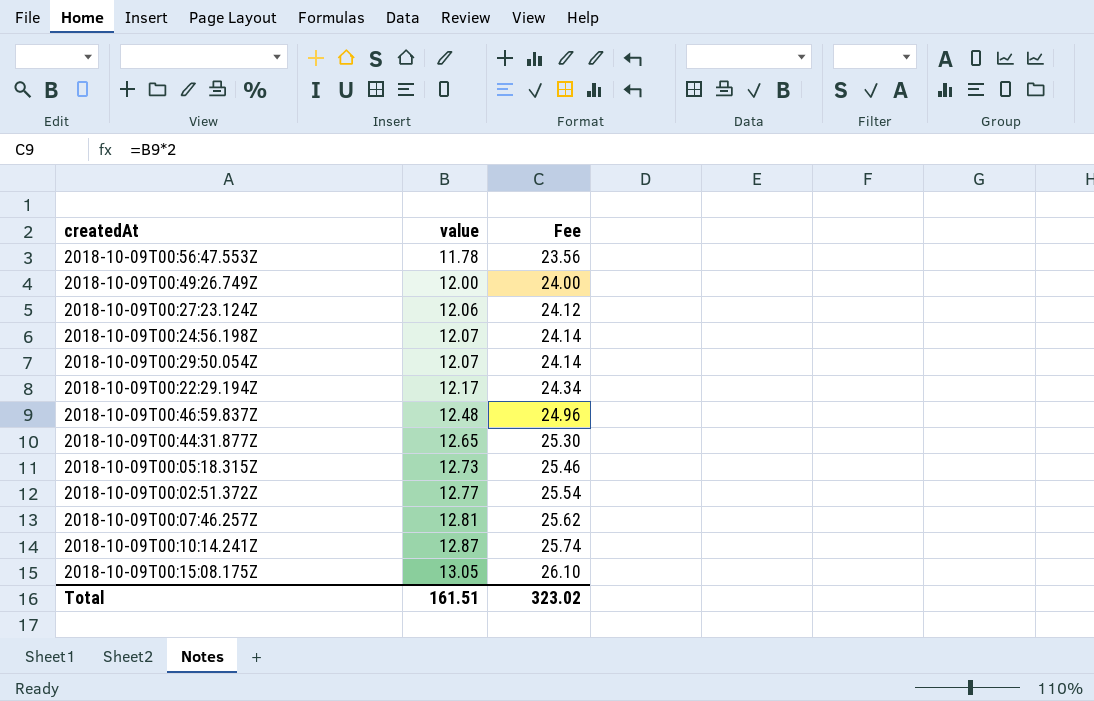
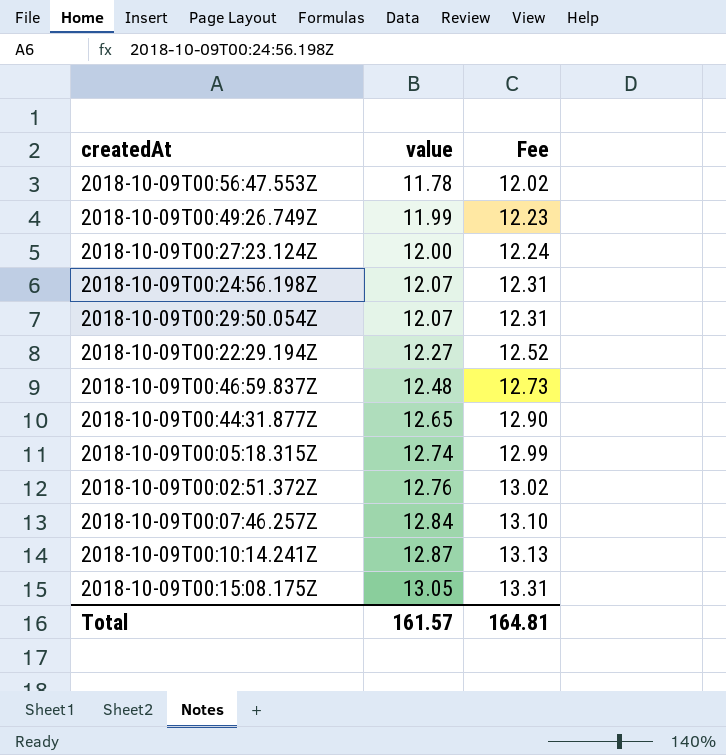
column Fee | formula: [value] * 2 -> [value] * 1.02
2018-10-09T00:49:26.749Z | value: 12.00 -> 11.99
2018-10-09T00:27:23.124Z | value: 12.06 -> 12.00
2018-10-09T00:22:29.194Z | value: 12.17 -> 12.27
2018-10-09T00:05:18.315Z | value: 12.73 -> 12.74
2018-10-09T00:02:51.372Z | value: 12.77 -> 12.76
2018-10-09T00:07:46.257Z | value: 12.81 -> 12.84
Total | value: 161.51 -> 161.57
Total | Fee: 323.02 -> 164.81

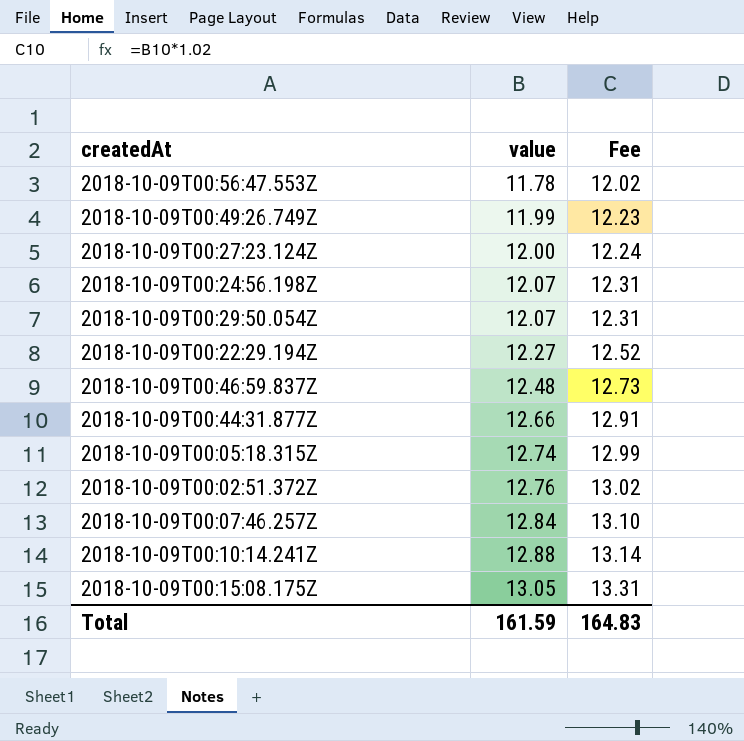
2018-10-09T00:44:31.877Z | value: 12.65 -> 12.66
2018-10-09T00:44:31.877Z | Fee: 12.90 -> 12.91
2018-10-09T00:10:14.241Z | value: 12.87 -> 12.88
2018-10-09T00:10:14.241Z | Fee: 13.13 -> 13.14
Total | value: 161.57 -> 161.59
Total | Fee: 164.81 -> 164.83

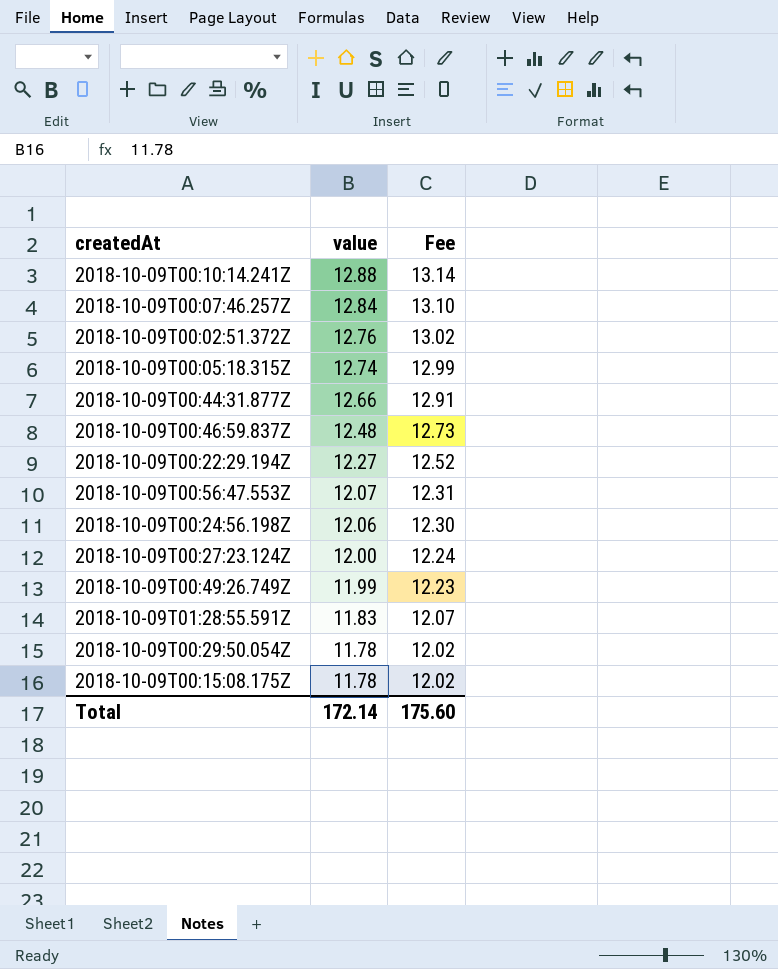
row order: value ascending -> value descending
2018-10-09T00:56:47.553Z | value: 11.78 -> 12.07
2018-10-09T00:56:47.553Z | Fee: 12.02 -> 12.31
2018-10-09T00:24:56.198Z | value: 12.07 -> 12.06
2018-10-09T00:24:56.198Z | Fee: 12.31 -> 12.30
row 2018-10-09T01:28:55.591Z: none -> 11.83 | 12.07
2018-10-09T00:29:50.054Z | value: 12.07 -> 11.78
2018-10-09T00:29:50.054Z | Fee: 12.31 -> 12.02
2018-10-09T00:15:08.175Z | value: 13.05 -> 11.78
2018-10-09T00:15:08.175Z | Fee: 13.31 -> 12.02
Total | value: 161.59 -> 172.14
Total | Fee: 164.83 -> 175.60

